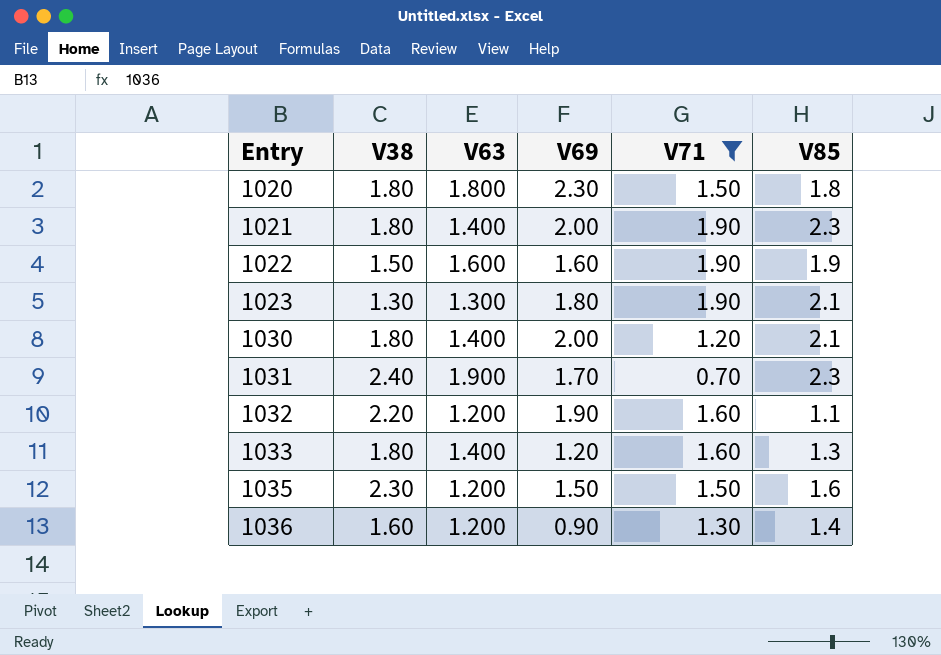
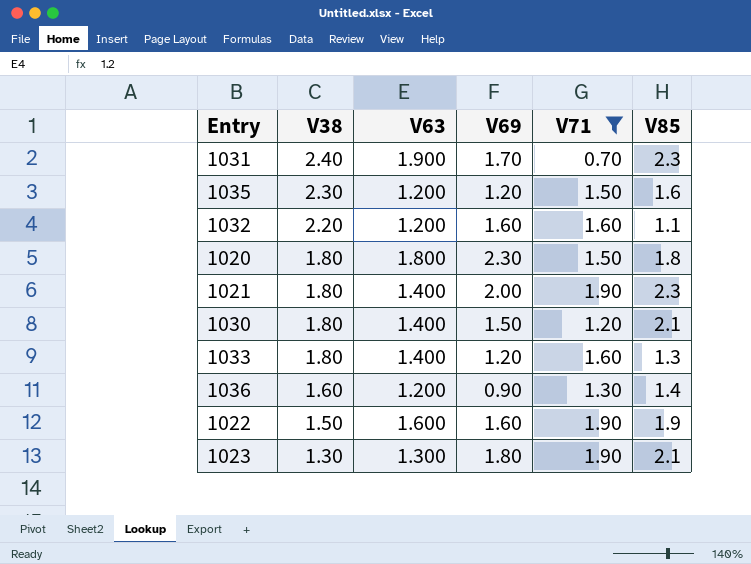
row order: Entry ascending -> V38 descending
1035 | V69: 1.50 -> 1.20
1032 | V69: 1.90 -> 1.60
1030 | V69: 2.00 -> 1.50

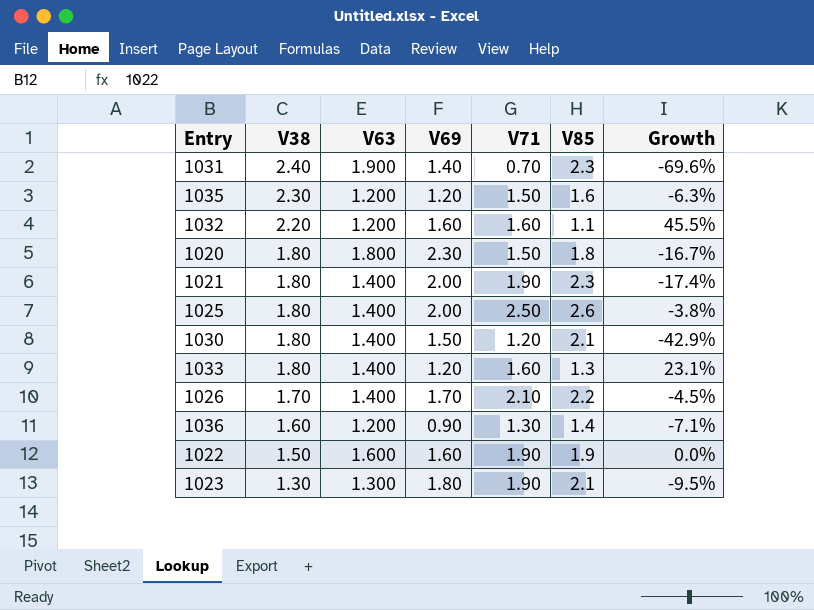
filter: V71 <= 1.90 -> none
column Growth | formula: none -> ([V71] - [V85]) / [V85]
1031 | V69: 1.70 -> 1.40

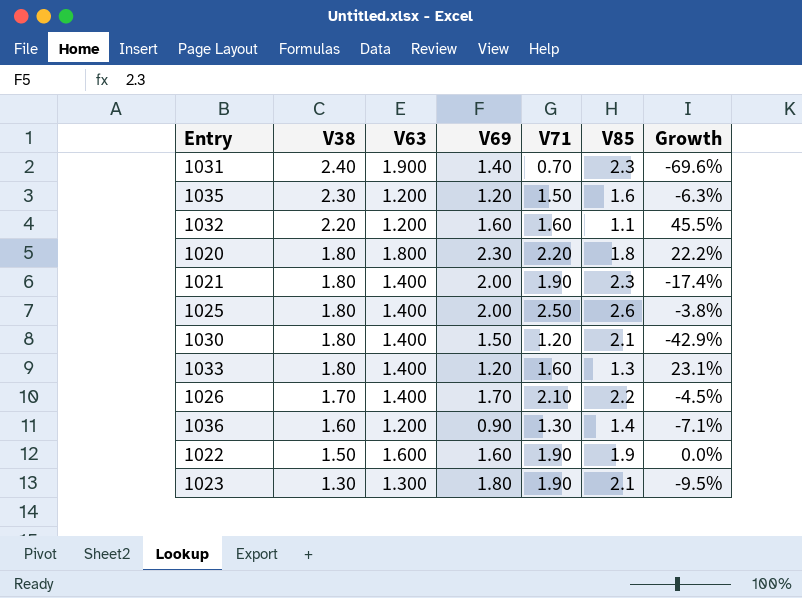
1020 | V71: 1.50 -> 2.20
1020 | Growth: -16.7% -> 22.2%

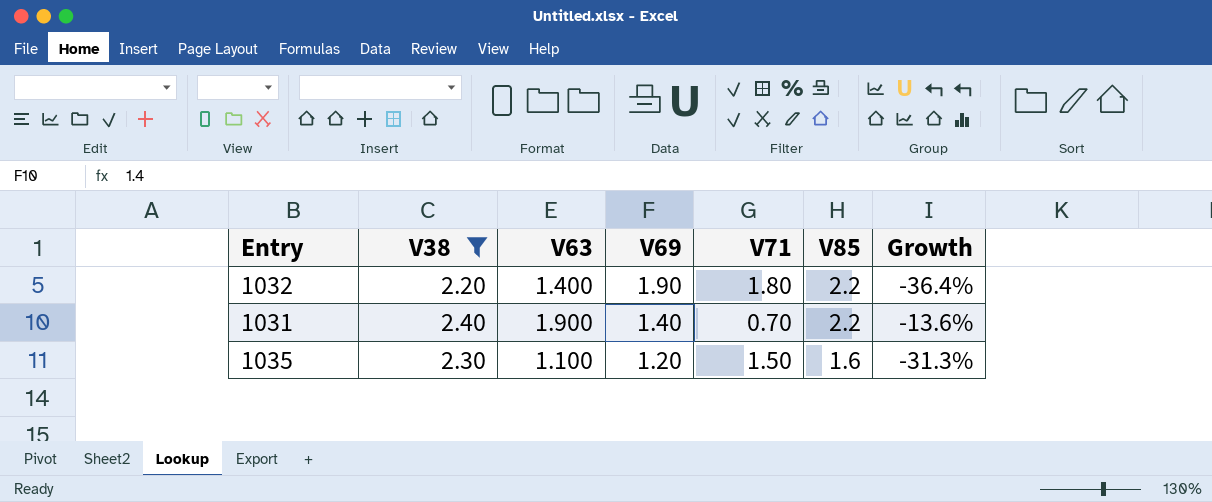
filter: none -> V38 >= 2.20
row order: V38 descending -> V69 descending
column Growth | formula: ([V71] - [V85]) / [V85] -> ([V63] - [V85]) / [V85]
1032 | V63: 1.200 -> 1.400
1032 | V69: 1.60 -> 1.90
1032 | V71: 1.60 -> 1.80
1032 | V85: 1.1 -> 2.2
1031 | V85: 2.3 -> 2.2
1035 | V63: 1.200 -> 1.100

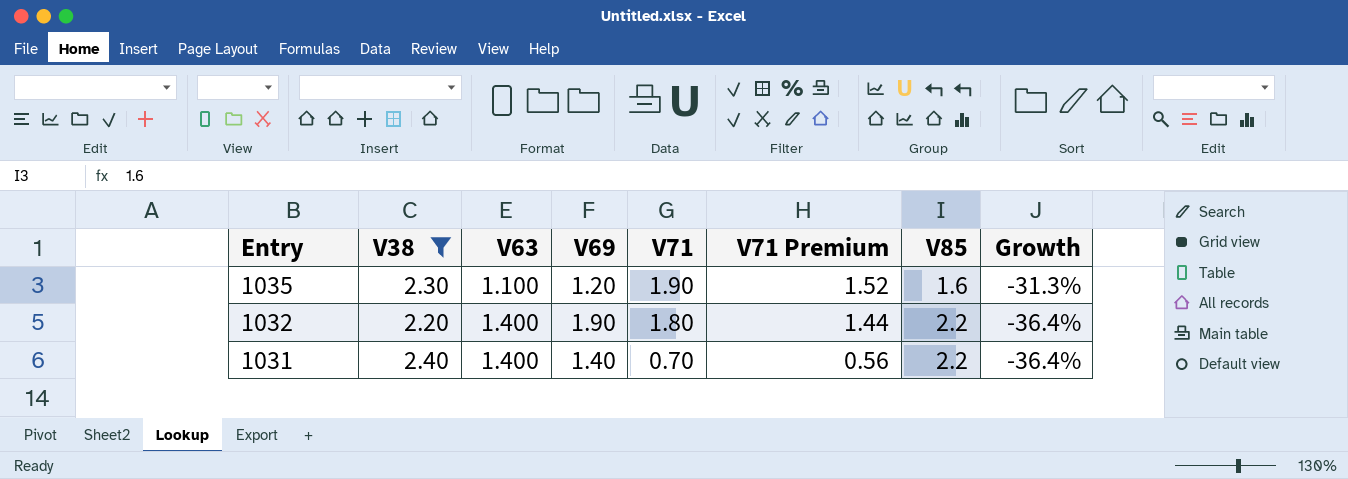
row order: V69 descending -> Entry descending
column V71 Premium | formula: none -> [V71] * 0.8
1035 | V71: 1.50 -> 1.90
1031 | V63: 1.900 -> 1.400
1031 | Growth: -13.6% -> -36.4%

